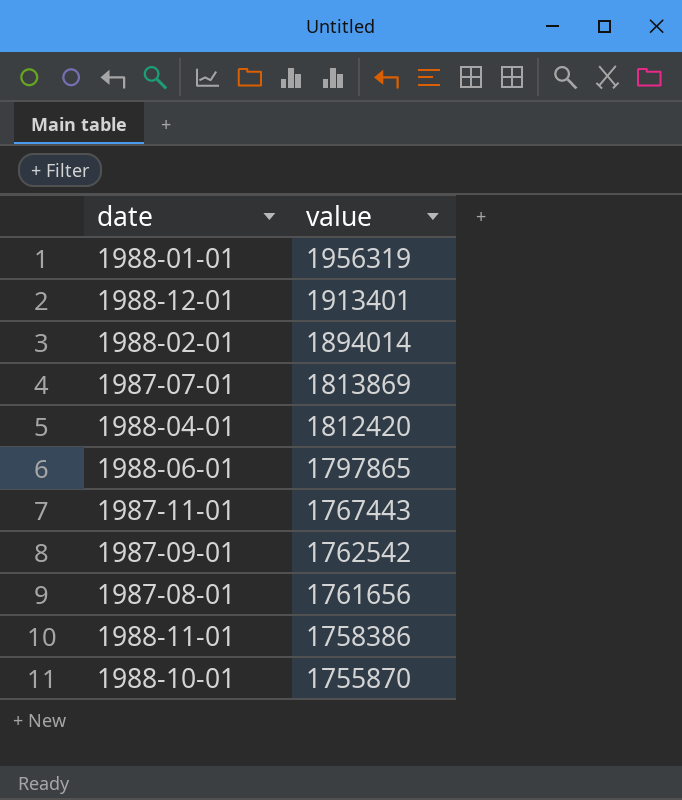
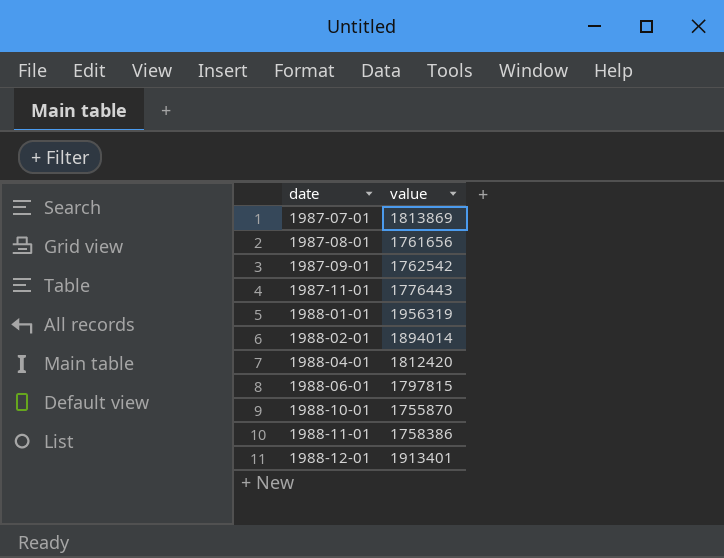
row order: value descending -> date ascending
1987-11-01 | value: 1767443 -> 1776443
1988-06-01 | value: 1797865 -> 1797815

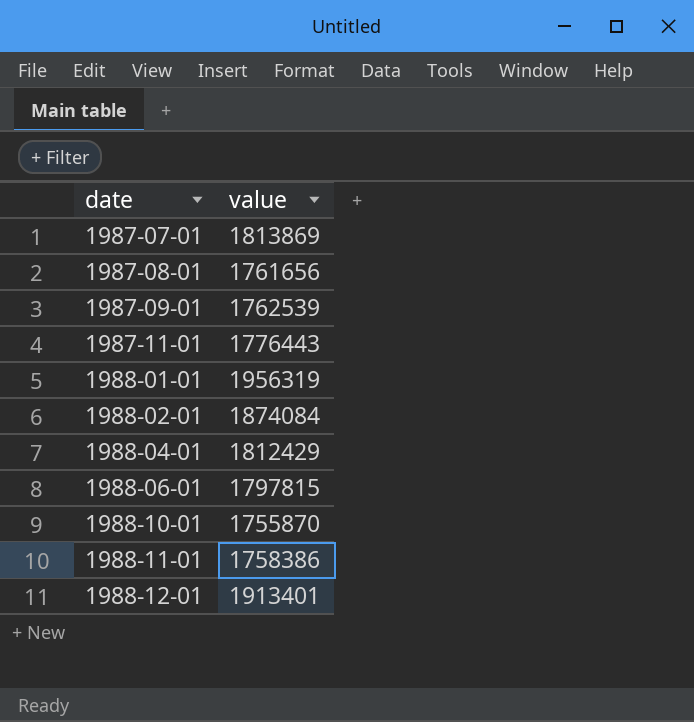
1987-09-01 | value: 1762542 -> 1762539
1988-02-01 | value: 1894014 -> 1874084
1988-04-01 | value: 1812420 -> 1812429

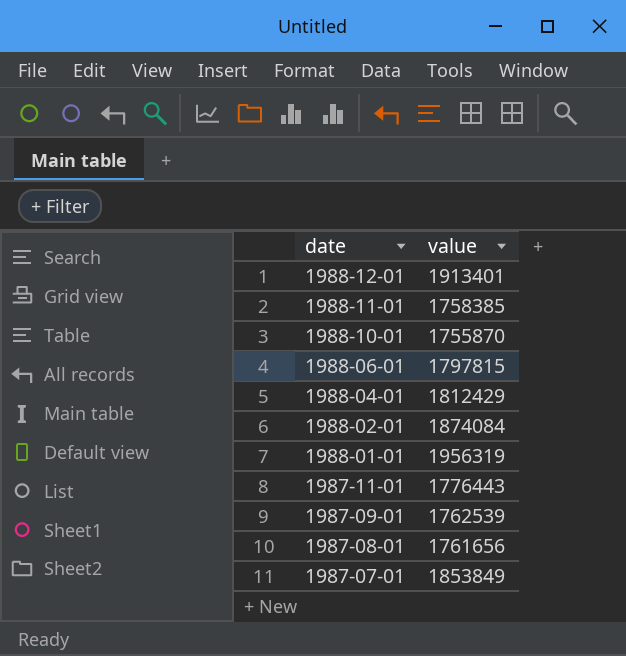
row order: date ascending -> date descending
1988-11-01 | value: 1758386 -> 1758385
1987-07-01 | value: 1813869 -> 1853849

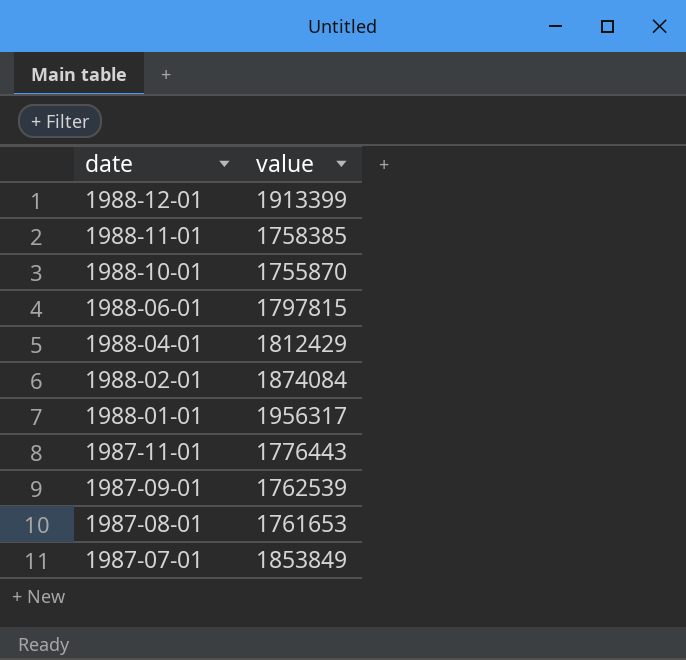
1988-12-01 | value: 1913401 -> 1913399
1988-01-01 | value: 1956319 -> 1956317
1987-08-01 | value: 1761656 -> 1761653

